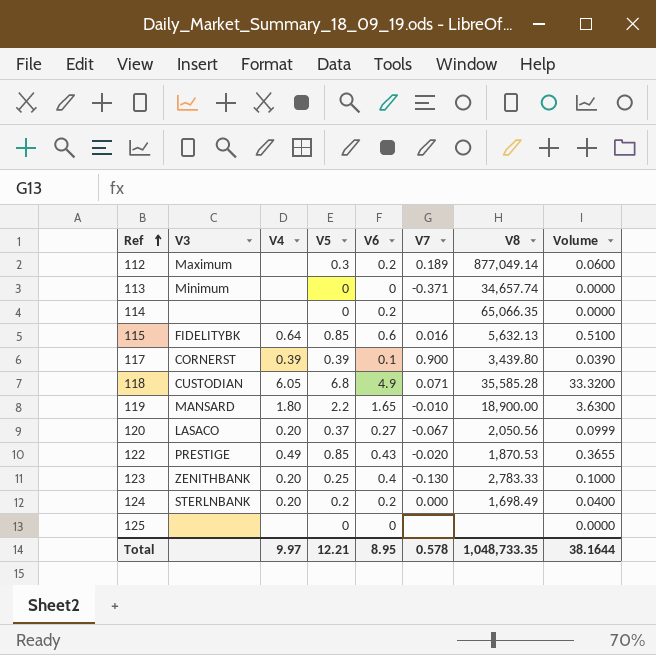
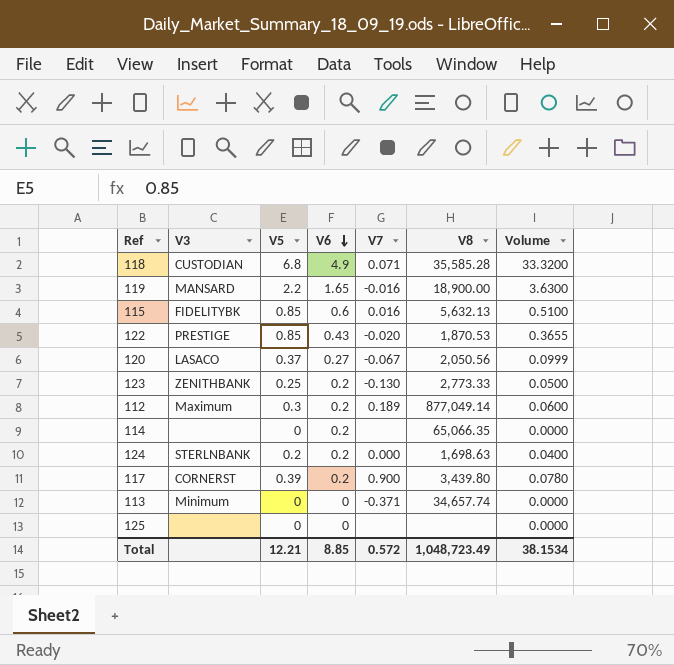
row order: Ref ascending -> V6 descending
column V4 | position: 3 -> none
119 | V7: -0.010 -> -0.016
123 | V6: 0.4 -> 0.2
123 | V8: 2,783.33 -> 2,773.33
123 | Volume: 0.1000 -> 0.0500
124 | V8: 1,698.49 -> 1,698.63
117 | V6: 0.1 -> 0.2
117 | Volume: 0.0390 -> 0.0780
Total | V6: 8.95 -> 8.85
Total | V7: 0.578 -> 0.572
Total | V8: 1,048,733.35 -> 1,048,723.49
Total | Volume: 38.1644 -> 38.1534

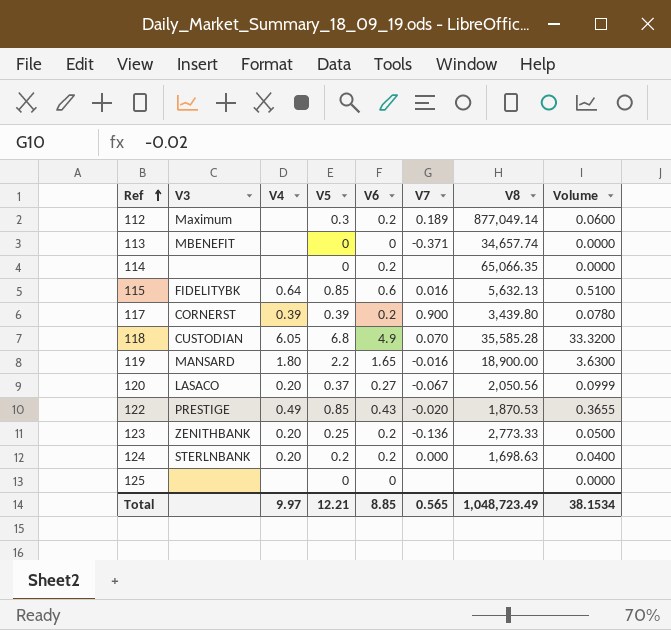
row order: V6 descending -> Ref ascending
column V4 | position: none -> 3
113 | V3: Minimum -> MBENEFIT
118 | V7: 0.071 -> 0.070
123 | V7: -0.130 -> -0.136
Total | V7: 0.572 -> 0.565

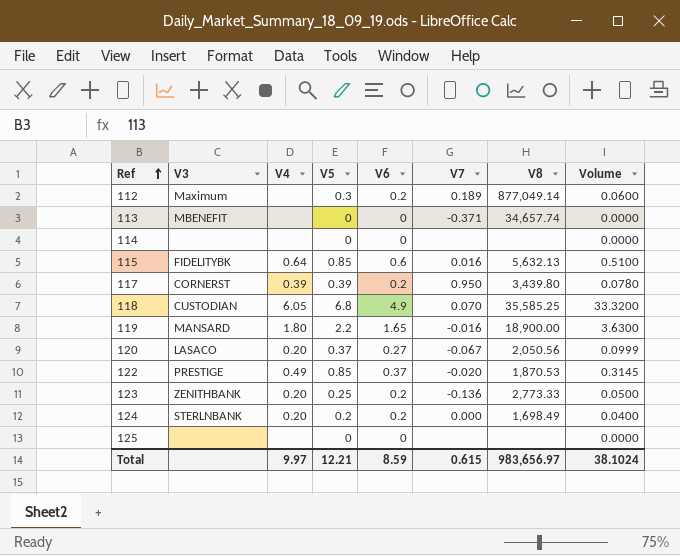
114 | V6: 0.2 -> 0
114 | V8: 65,066.35 -> none
117 | V7: 0.900 -> 0.950
118 | V8: 35,585.28 -> 35,585.25
122 | V6: 0.43 -> 0.37
122 | Volume: 0.3655 -> 0.3145
124 | V8: 1,698.63 -> 1,698.49
Total | V6: 8.85 -> 8.59
Total | V7: 0.565 -> 0.615
Total | V8: 1,048,723.49 -> 983,656.97
Total | Volume: 38.1534 -> 38.1024

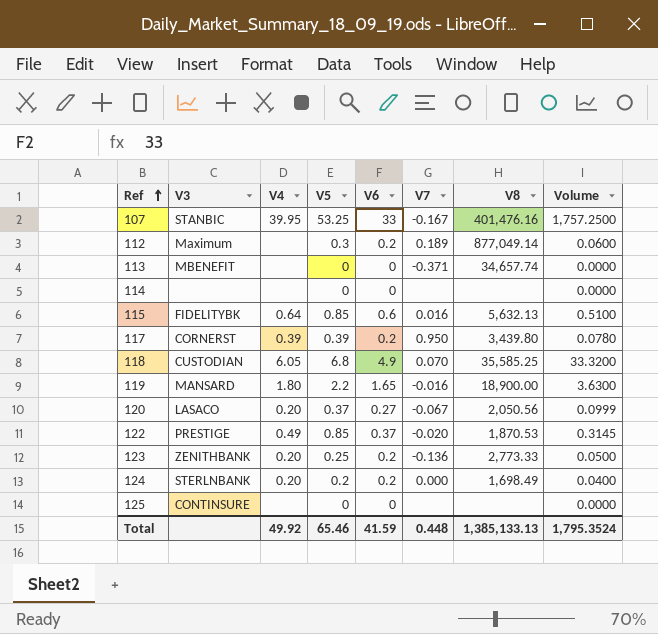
row 107: none -> STANBIC | 39.95 | 53.25 | 33 | -0.167 | 401,476.16 | 1,757.2500
125 | V3: none -> CONTINSURE
Total | V4: 9.97 -> 49.92
Total | V5: 12.21 -> 65.46
Total | V6: 8.59 -> 41.59
Total | V7: 0.615 -> 0.448
Total | V8: 983,656.97 -> 1,385,133.13
Total | Volume: 38.1024 -> 1,795.3524

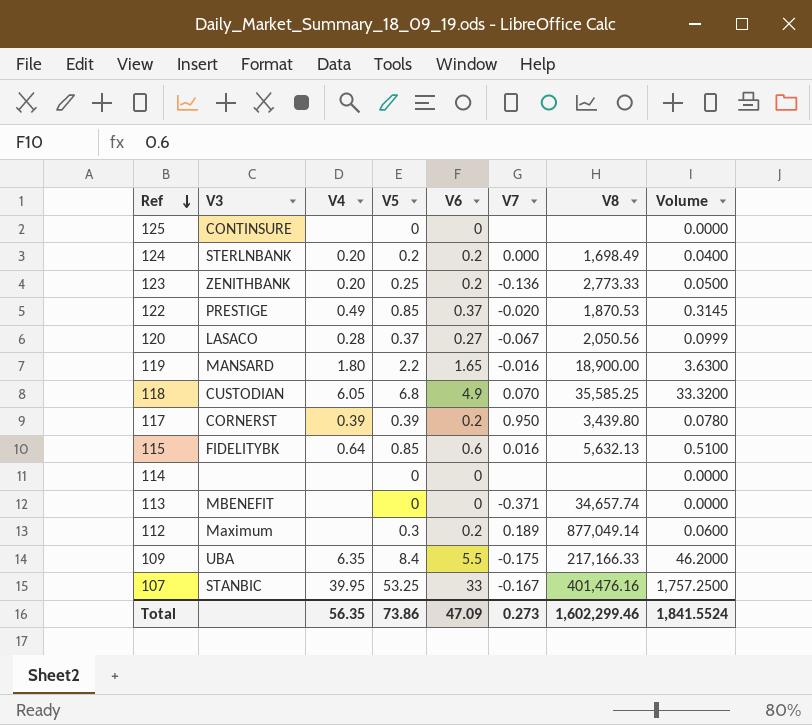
row order: Ref ascending -> Ref descending
120 | V4: 0.20 -> 0.28
row 109: none -> UBA | 6.35 | 8.4 | 5.5 | -0.175 | 217,166.33 | 46.2000
Total | V4: 49.92 -> 56.35
Total | V5: 65.46 -> 73.86
Total | V6: 41.59 -> 47.09
Total | V7: 0.448 -> 0.273
Total | V8: 1,385,133.13 -> 1,602,299.46
Total | Volume: 1,795.3524 -> 1,841.5524

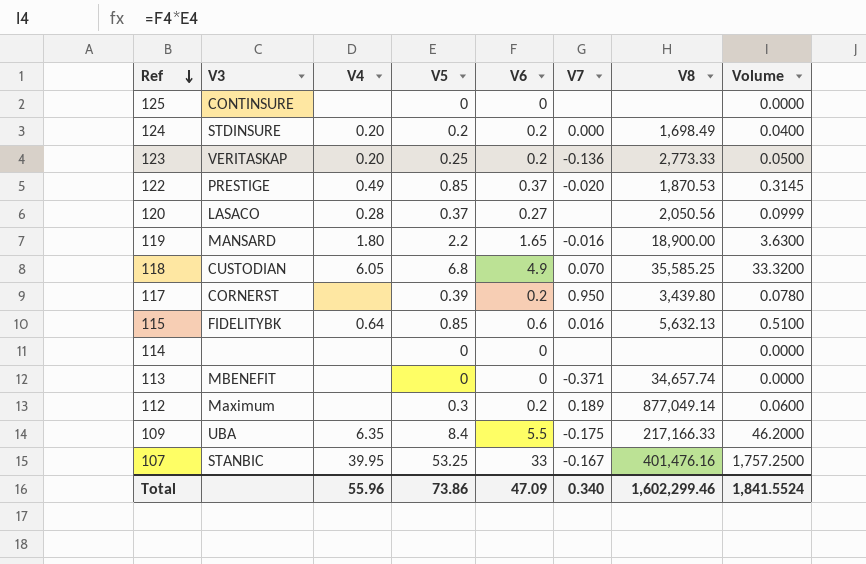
124 | V3: STERLNBANK -> STDINSURE
123 | V3: ZENITHBANK -> VERITASKAP
120 | V7: -0.067 -> none
117 | V4: 0.39 -> none
Total | V4: 56.35 -> 55.96
Total | V7: 0.273 -> 0.340

